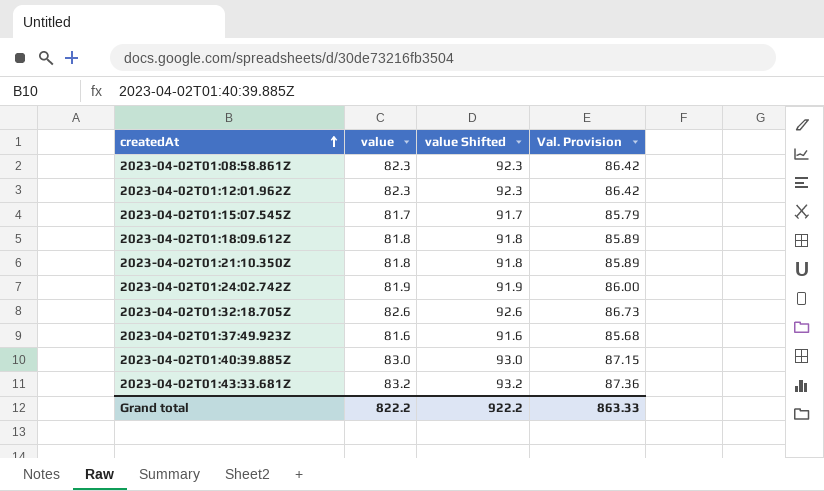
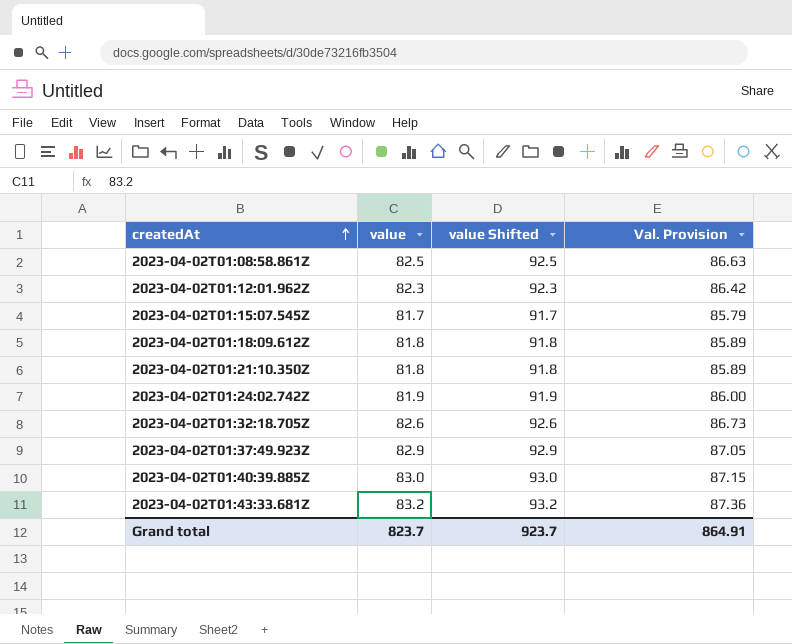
2023-04-02T01:08:58.861Z | value: 82.3 -> 82.5
2023-04-02T01:08:58.861Z | value Shifted: 92.3 -> 92.5
2023-04-02T01:08:58.861Z | Val. Provision: 86.42 -> 86.63
2023-04-02T01:37:49.923Z | value: 81.6 -> 82.9
2023-04-02T01:37:49.923Z | value Shifted: 91.6 -> 92.9
2023-04-02T01:37:49.923Z | Val. Provision: 85.68 -> 87.05
Grand total | value: 822.2 -> 823.7
Grand total | value Shifted: 922.2 -> 923.7
Grand total | Val. Provision: 863.33 -> 864.91

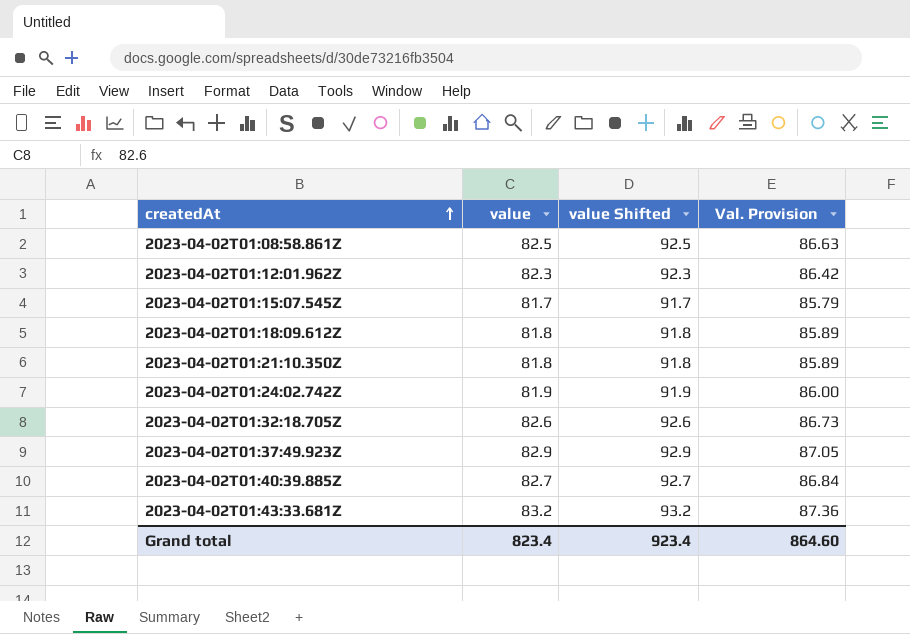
2023-04-02T01:40:39.885Z | value: 83.0 -> 82.7
2023-04-02T01:40:39.885Z | value Shifted: 93.0 -> 92.7
2023-04-02T01:40:39.885Z | Val. Provision: 87.15 -> 86.84
Grand total | value: 823.7 -> 823.4
Grand total | value Shifted: 923.7 -> 923.4
Grand total | Val. Provision: 864.91 -> 864.60

